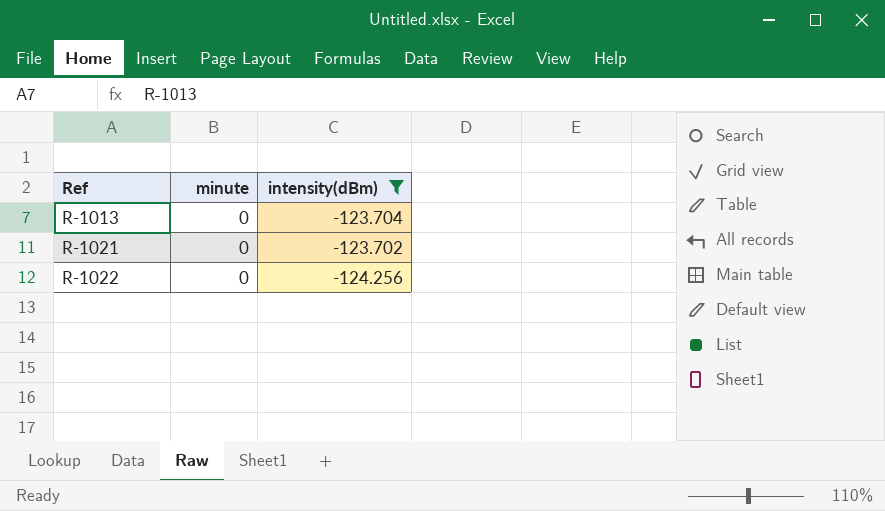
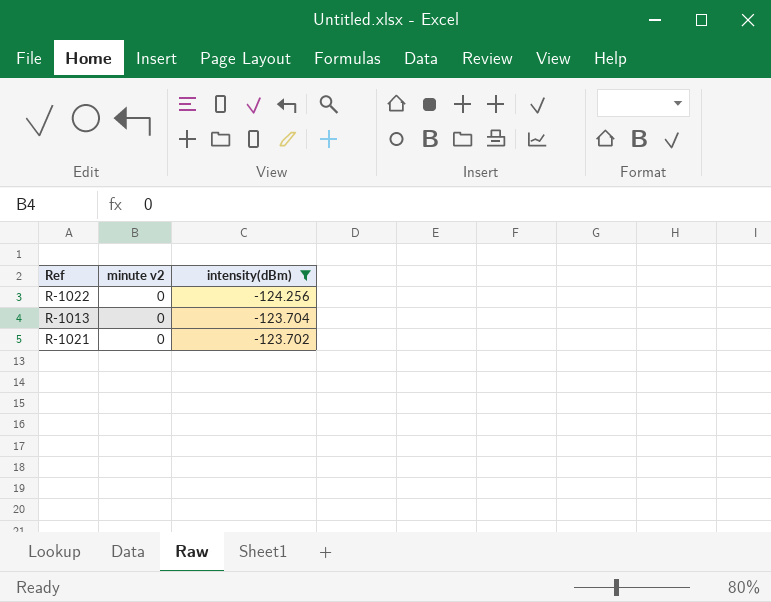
row order: Ref ascending -> intensity(dBm) ascending
column name: minute -> minute v2

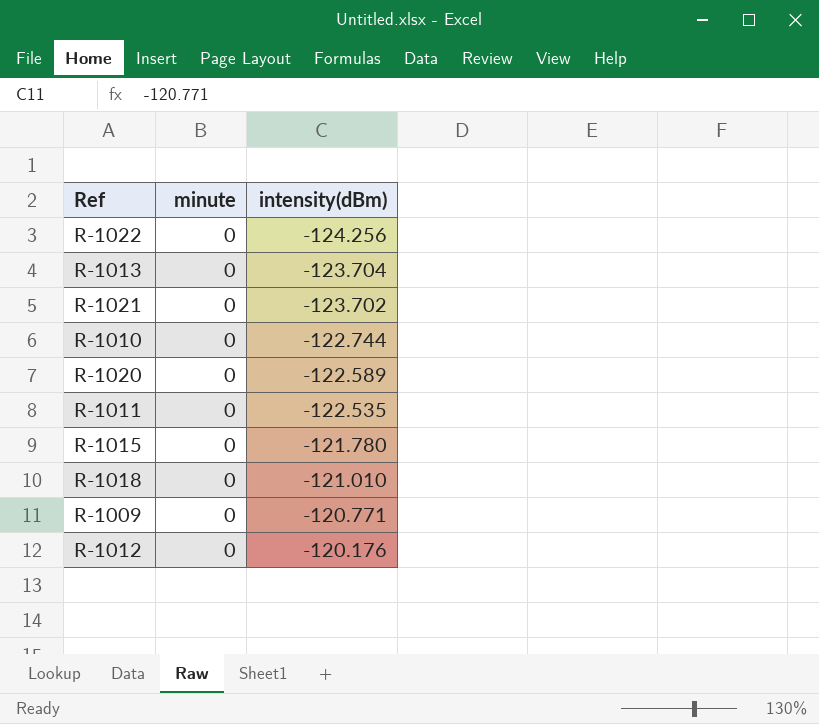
filter: intensity(dBm) <= -123.702 -> none
column name: minute v2 -> minute

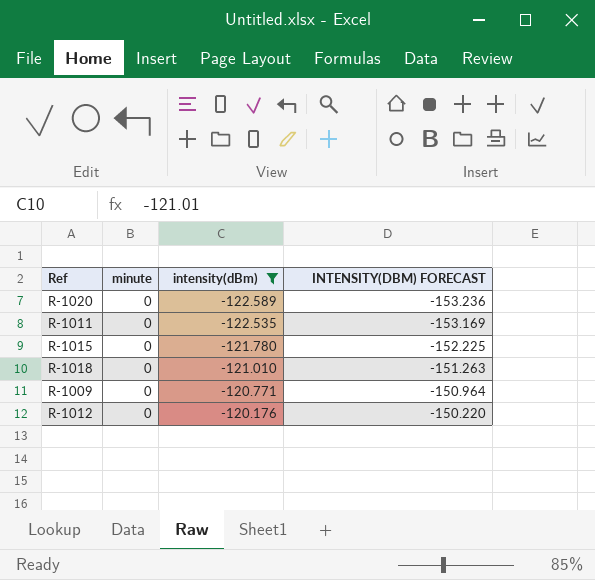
filter: none -> intensity(dBm) >= -122.589
column INTENSITY(DBM) FORECAST | formula: none -> [intensity(dBm)] * 1.25

